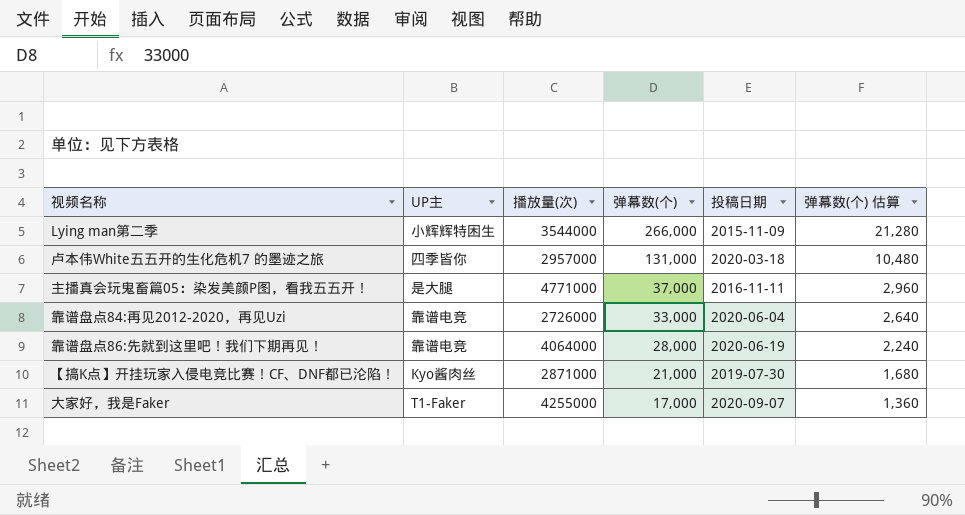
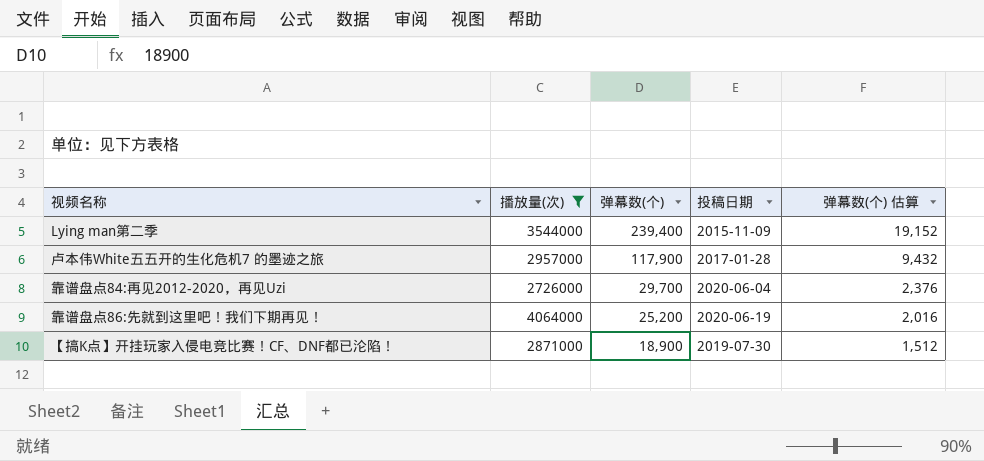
filter: none -> 播放量(次) <= 4064000
column UP主 | position: 2 -> none
Lying man第二季 | 弹幕数(个): 266,000 -> 239,400
Lying man第二季 | 弹幕数(个) 估算: 21,280 -> 19,152
卢本伟White五五开的生化危机7 的墨迹之旅 | 弹幕数(个): 131,000 -> 117,900
卢本伟White五五开的生化危机7 的墨迹之旅 | 投稿日期: 2020-03-18 -> 2017-01-28
卢本伟White五五开的生化危机7 的墨迹之旅 | 弹幕数(个) 估算: 10,480 -> 9,432
靠谱盘点84:再见2012-2020，再见Uzi | 弹幕数(个): 33,000 -> 29,700
靠谱盘点84:再见2012-2020，再见Uzi | 弹幕数(个) 估算: 2,640 -> 2,376
靠谱盘点86:先就到这里吧！我们下期再见！ | 弹幕数(个): 28,000 -> 25,200
靠谱盘点86:先就到这里吧！我们下期再见！ | 弹幕数(个) 估算: 2,240 -> 2,016
【搞K点】开挂玩家入侵电竞比赛！CF、DNF都已沦陷！ | 弹幕数(个): 21,000 -> 18,900
【搞K点】开挂玩家入侵电竞比赛！CF、DNF都已沦陷！ | 弹幕数(个) 估算: 1,680 -> 1,512

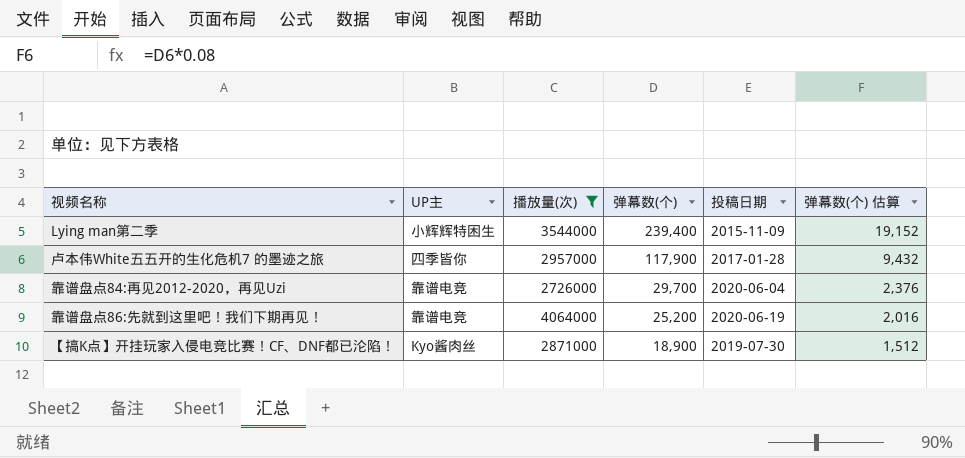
column UP主 | position: none -> 2

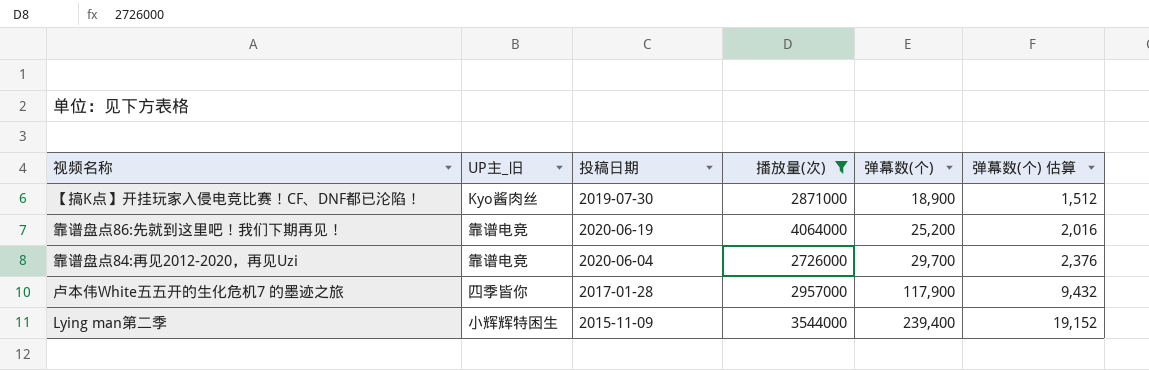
row order: 弹幕数(个) descending -> 弹幕数(个) ascending
column name: UP主 -> UP主_旧
column 投稿日期 | position: 5 -> 3

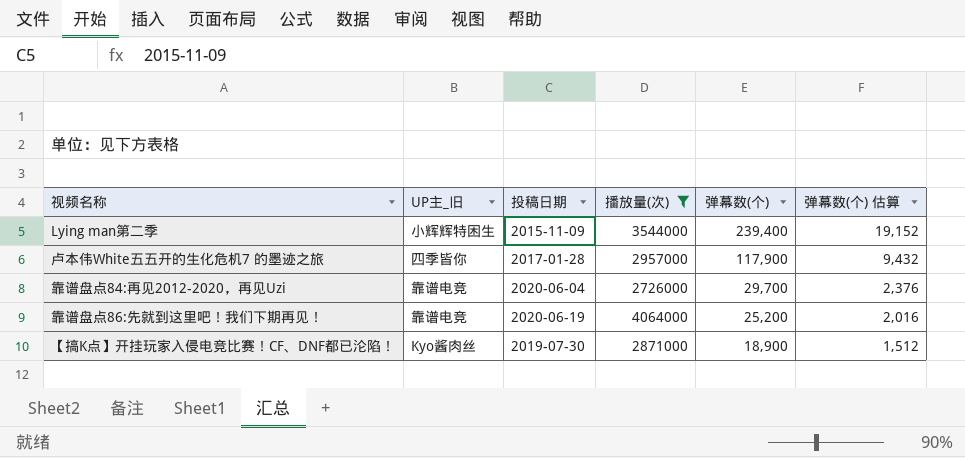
row order: 弹幕数(个) ascending -> 弹幕数(个) descending

